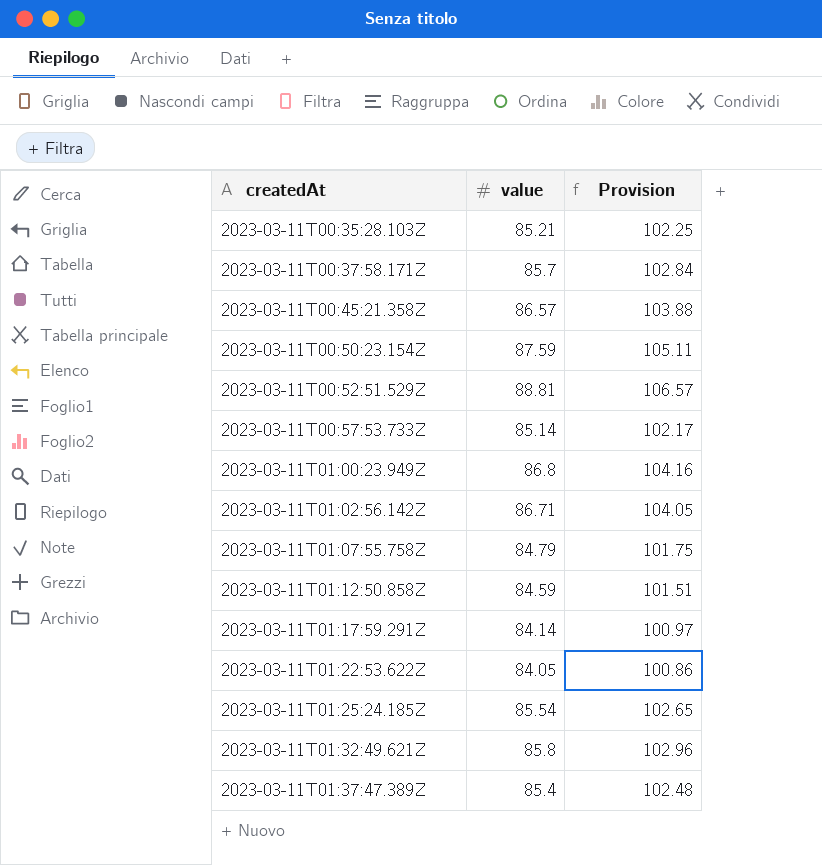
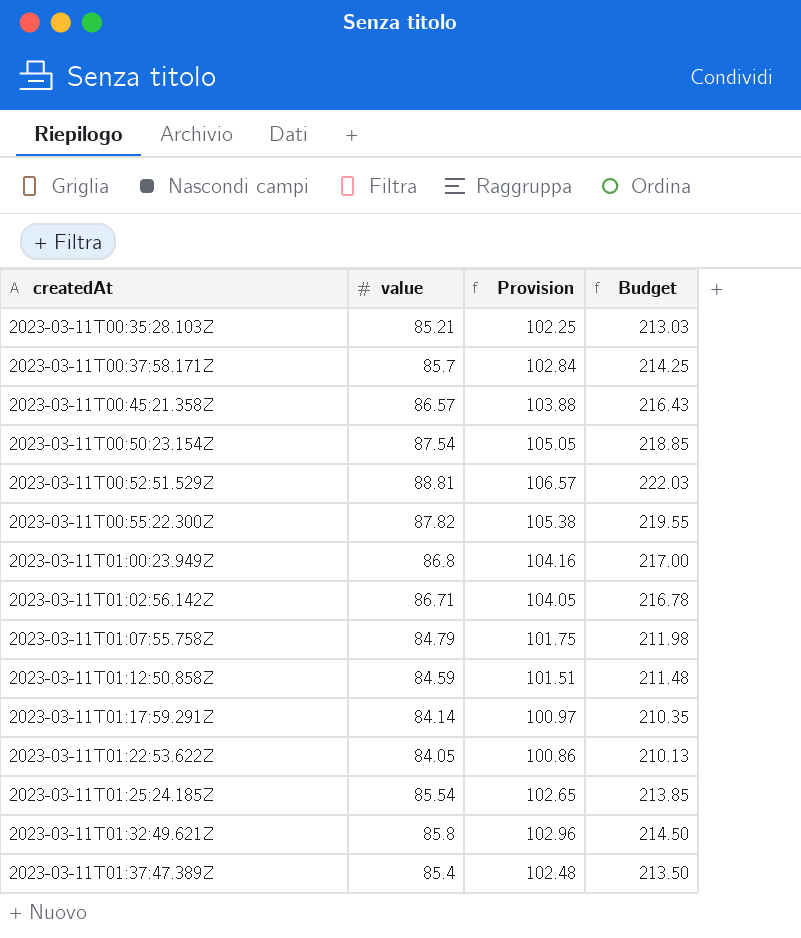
column Budget | formula: none -> [value] * 2.5
row 2023-03-11T00:57:53.733Z: 85.14 | 102.17 -> none
2023-03-11T00:50:23.154Z | value: 87.59 -> 87.54
2023-03-11T00:50:23.154Z | Provision: 105.11 -> 105.05
row 2023-03-11T00:55:22.300Z: none -> 87.82 | 105.38 | 219.55

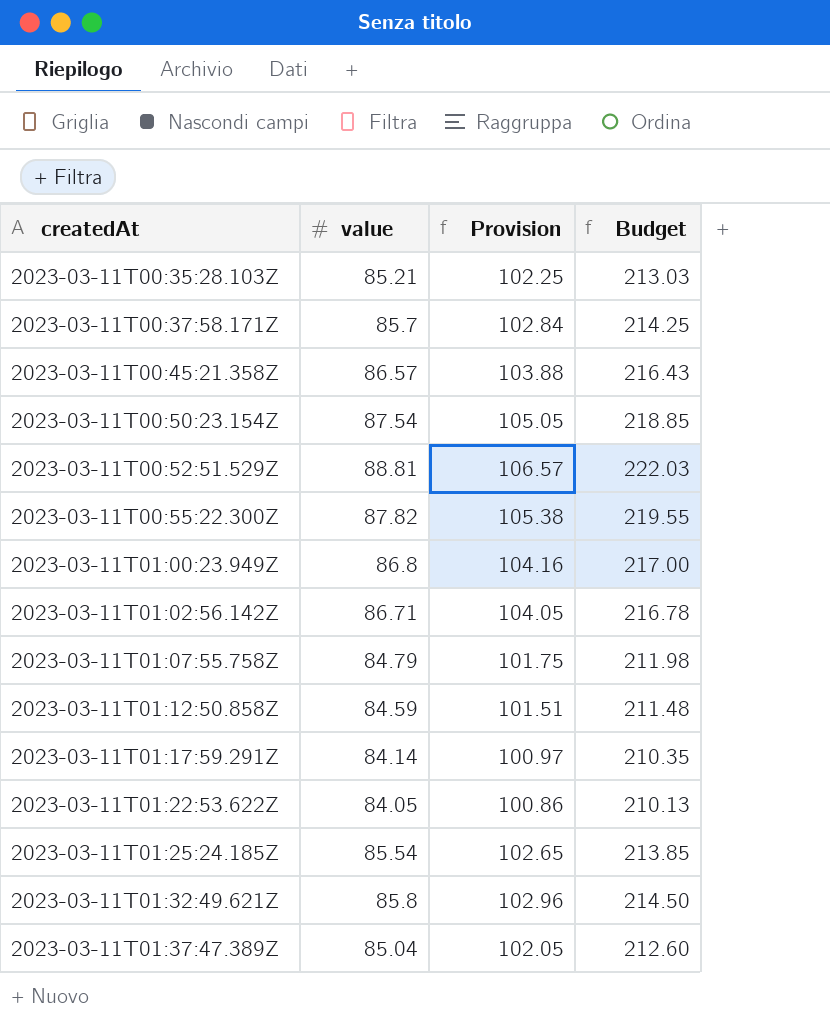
2023-03-11T01:37:47.389Z | value: 85.4 -> 85.04
2023-03-11T01:37:47.389Z | Provision: 102.48 -> 102.05
2023-03-11T01:37:47.389Z | Budget: 213.50 -> 212.60

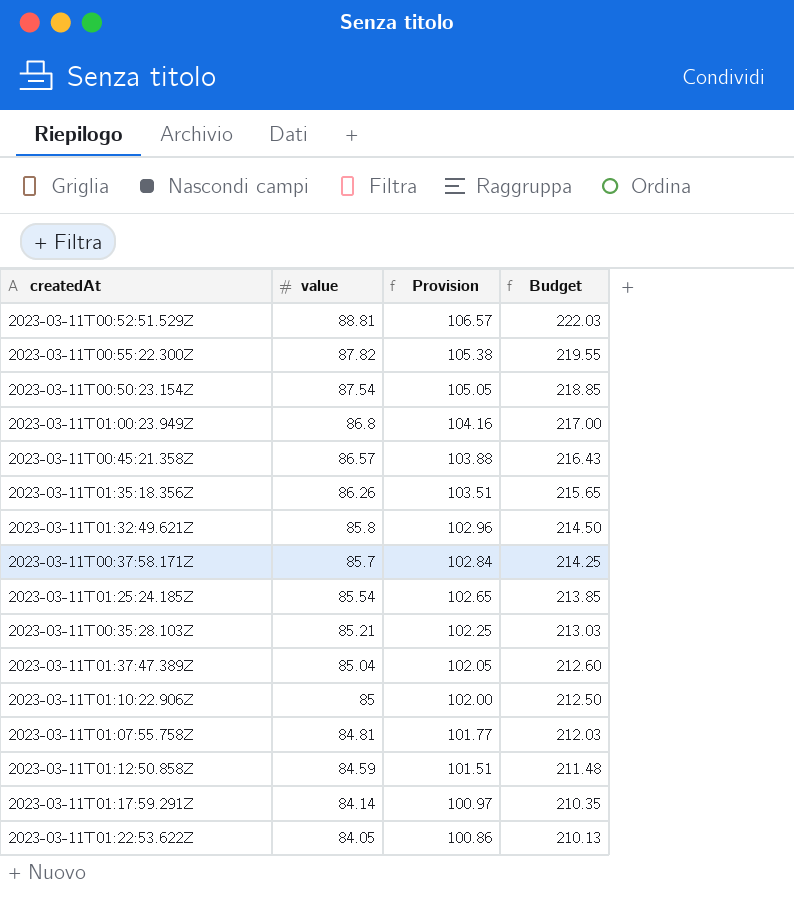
row order: createdAt ascending -> value descending
row 2023-03-11T01:02:56.142Z: 86.71 | 104.05 | 216.78 -> none
row 2023-03-11T01:35:18.356Z: none -> 86.26 | 103.51 | 215.65
row 2023-03-11T01:10:22.906Z: none -> 85 | 102.00 | 212.50
2023-03-11T01:07:55.758Z | value: 84.79 -> 84.81
2023-03-11T01:07:55.758Z | Provision: 101.75 -> 101.77
2023-03-11T01:07:55.758Z | Budget: 211.98 -> 212.03

